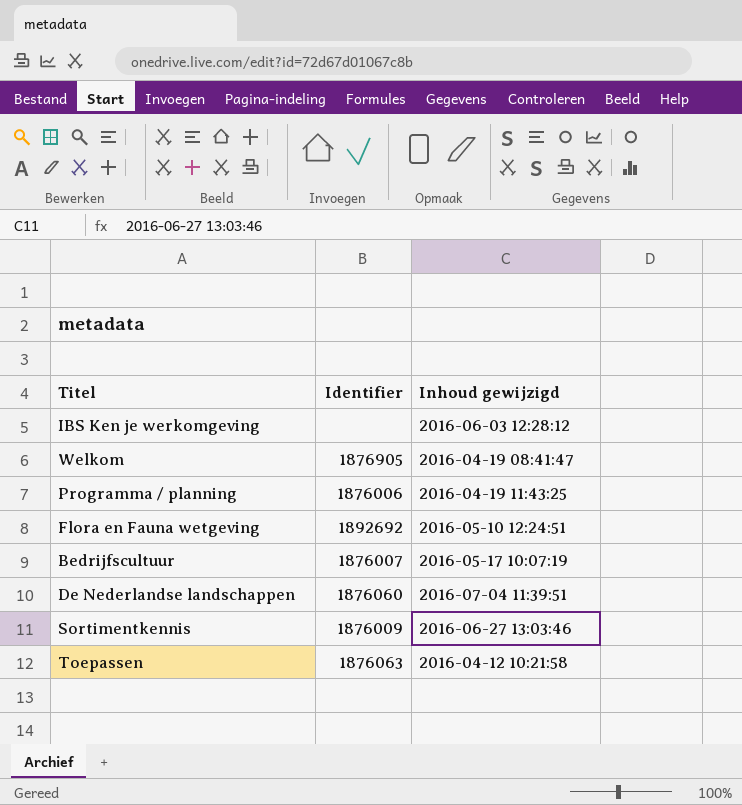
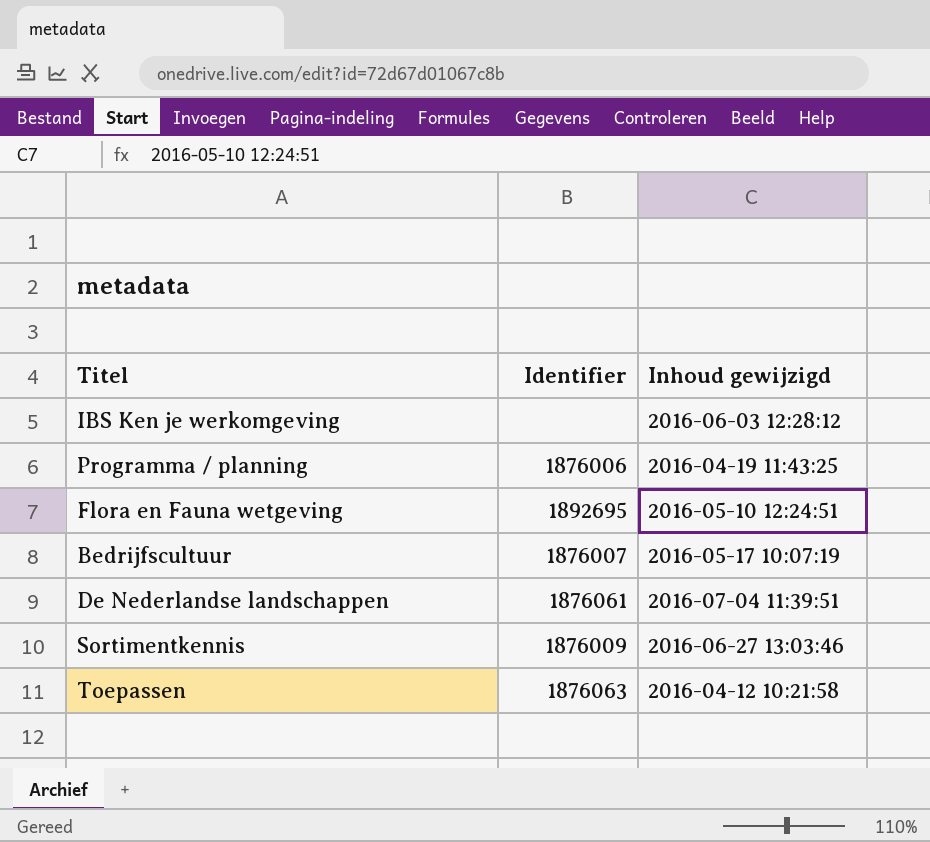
row Welkom: 1876905 | 2016-04-19 08:41:47 -> none
Flora en Fauna wetgeving | Identifier: 1892692 -> 1892695
De Nederlandse landschappen | Identifier: 1876060 -> 1876061

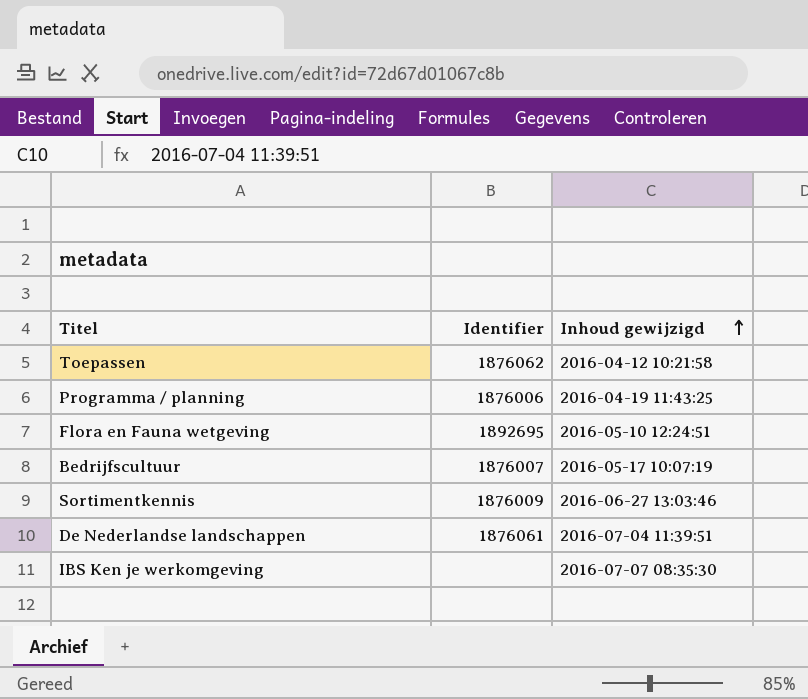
row order: none -> Inhoud gewijzigd ascending
Toepassen | Identifier: 1876063 -> 1876062
IBS Ken je werkomgeving | Inhoud gewijzigd: 2016-06-03 12:28:12 -> 2016-07-07 08:35:30

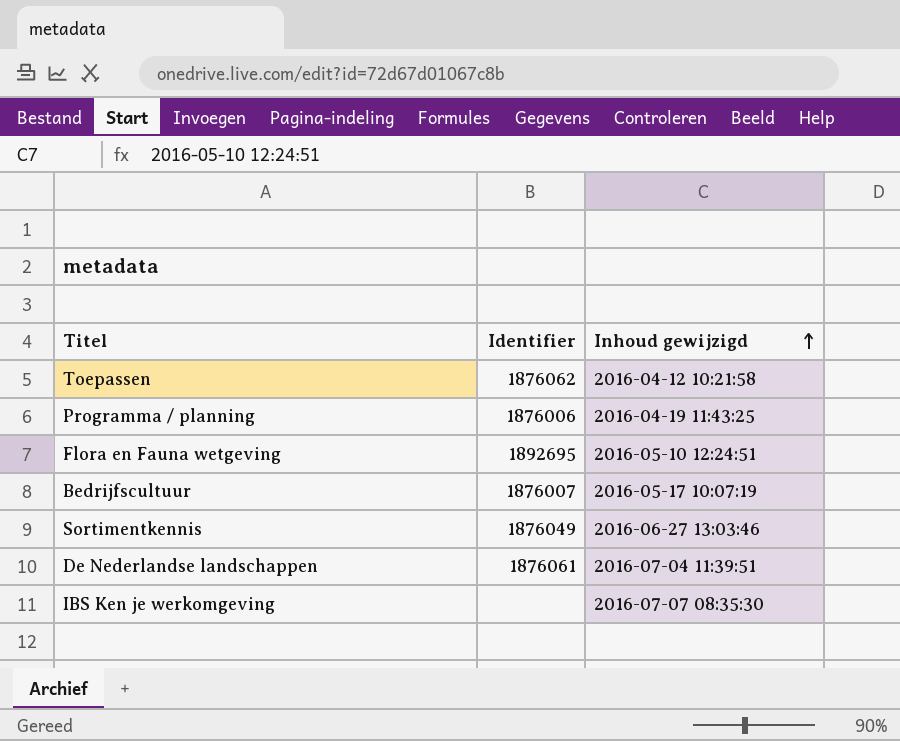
Sortimentkennis | Identifier: 1876009 -> 1876049

